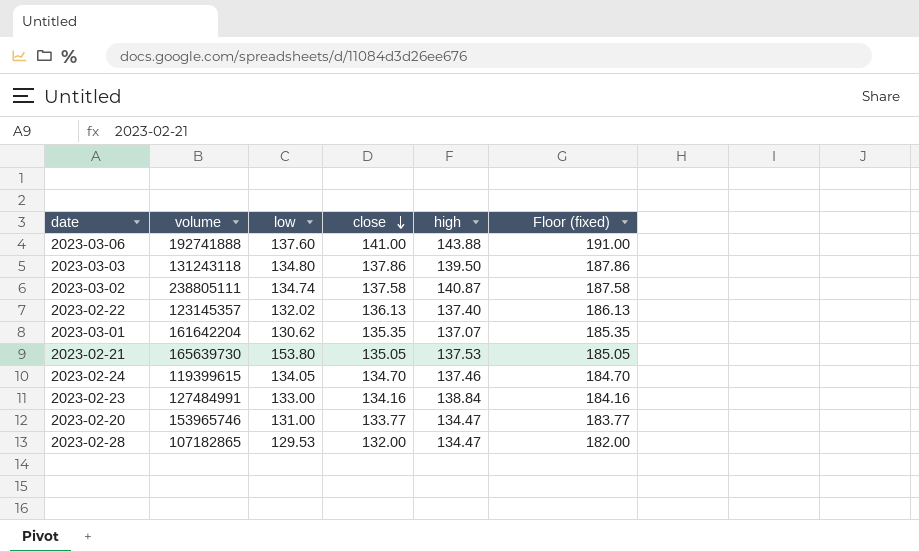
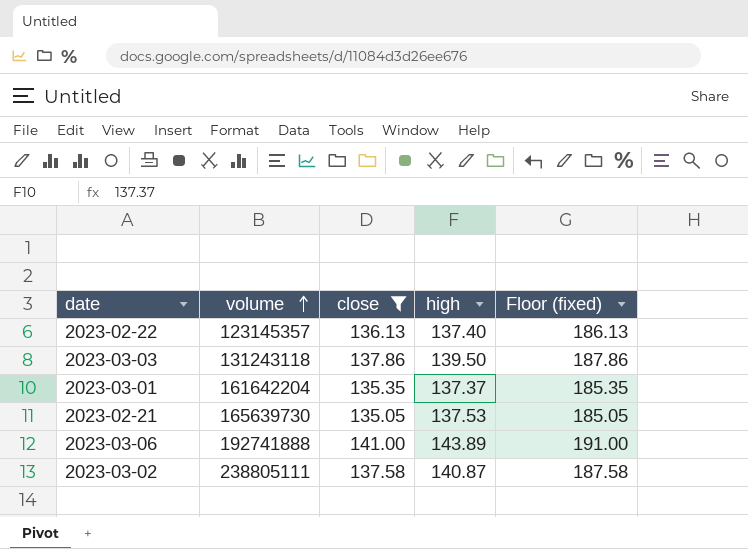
filter: none -> close >= 135.05
row order: close descending -> volume ascending
column low | position: 3 -> none
2023-03-01 | high: 137.07 -> 137.37
2023-03-06 | high: 143.88 -> 143.89

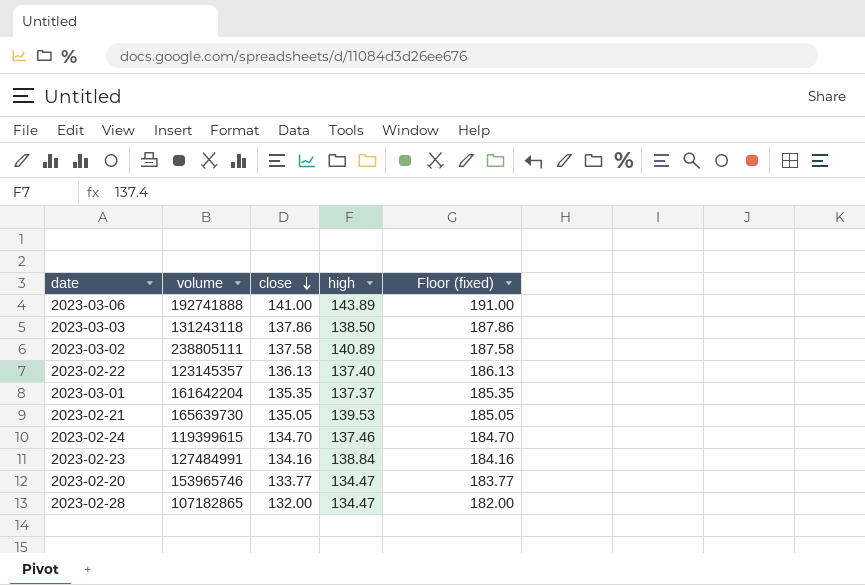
filter: close >= 135.05 -> none
row order: volume ascending -> close descending
2023-03-03 | high: 139.50 -> 138.50
2023-03-02 | high: 140.87 -> 140.89
2023-02-21 | high: 137.53 -> 139.53

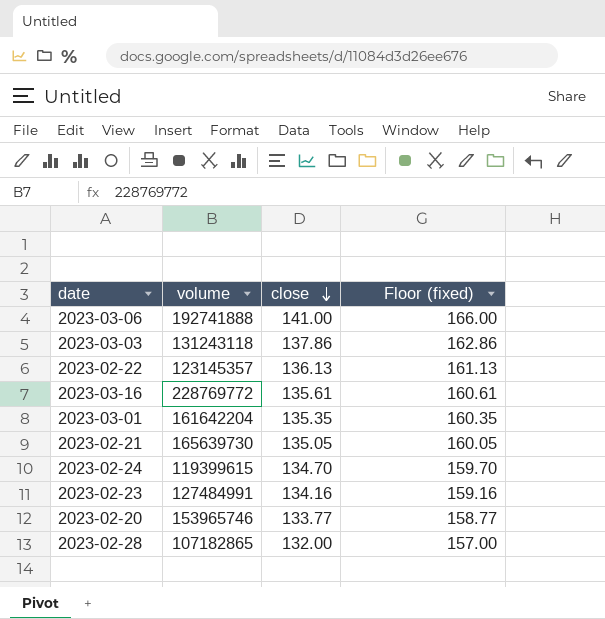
column high | position: 4 -> none
column Floor (fixed) | formula: [close] + 50 -> [close] + 25
row 2023-03-02: 238805111 | 137.58 | 140.89 | 187.58 -> none
row 2023-03-16: none -> 228769772 | 135.61 | 160.61

